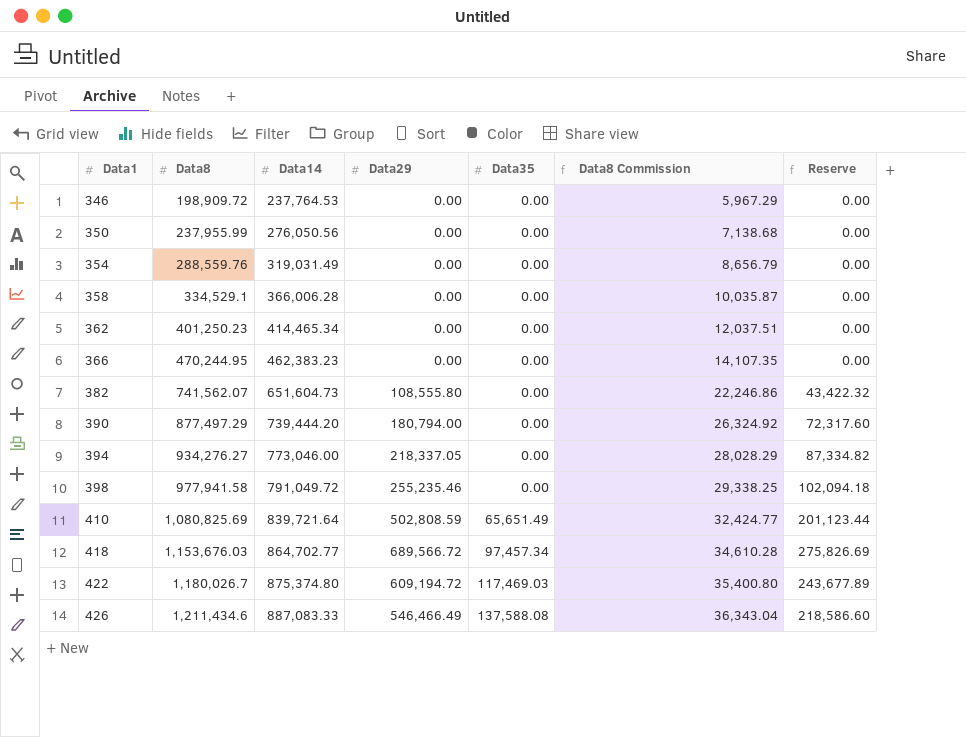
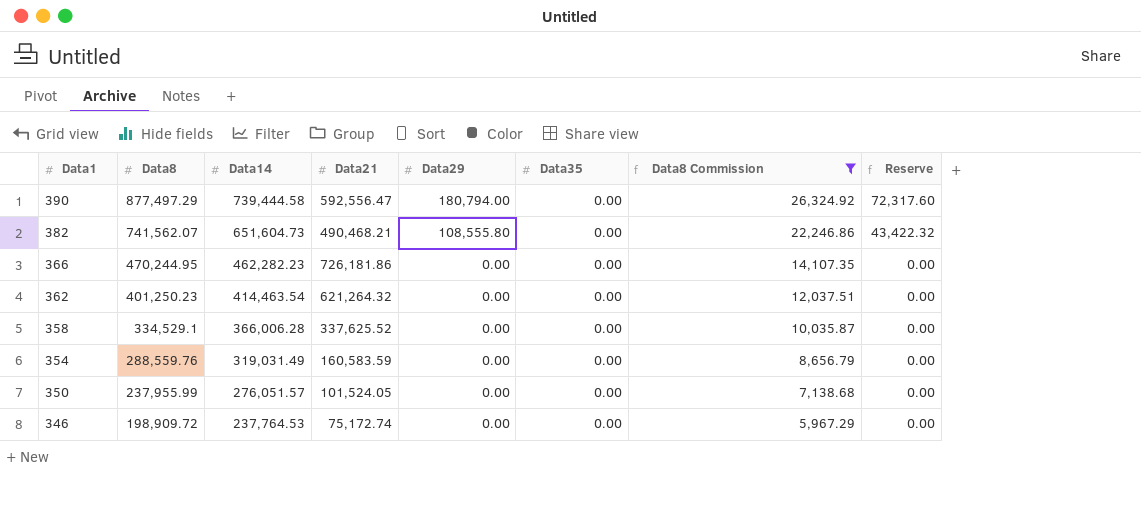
filter: none -> Data8 Commission <= 26,324.92
row order: Data1 ascending -> Data1 descending
column Data21 | position: none -> 4
390 | Data14: 739,444.20 -> 739,444.58
366 | Data14: 462,383.23 -> 462,282.23
362 | Data14: 414,465.34 -> 414,463.54
350 | Data14: 276,050.56 -> 276,051.57

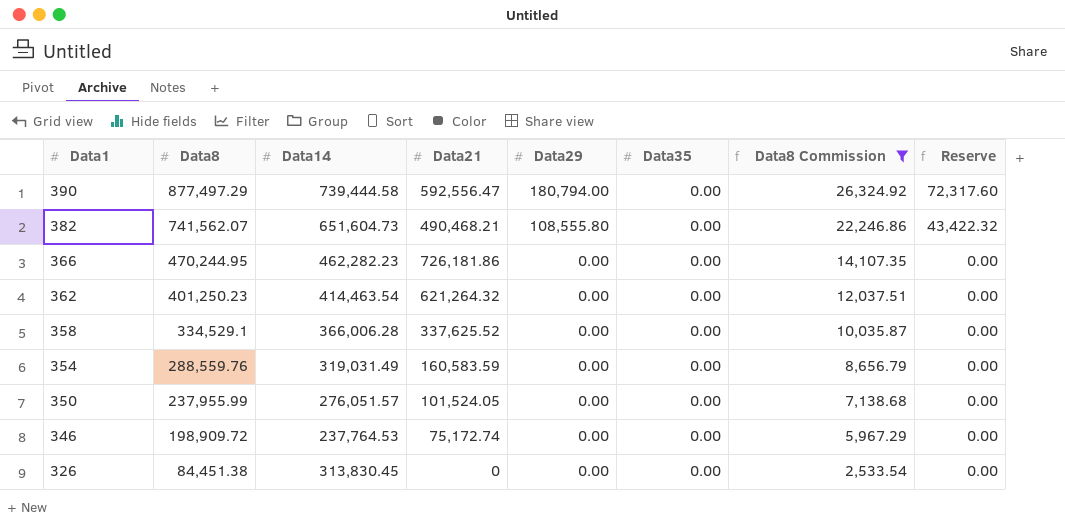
row 326: none -> 84,451.38 | 313,830.45 | 0 | 0.00 | 0.00 | 2,533.54 | 0.00

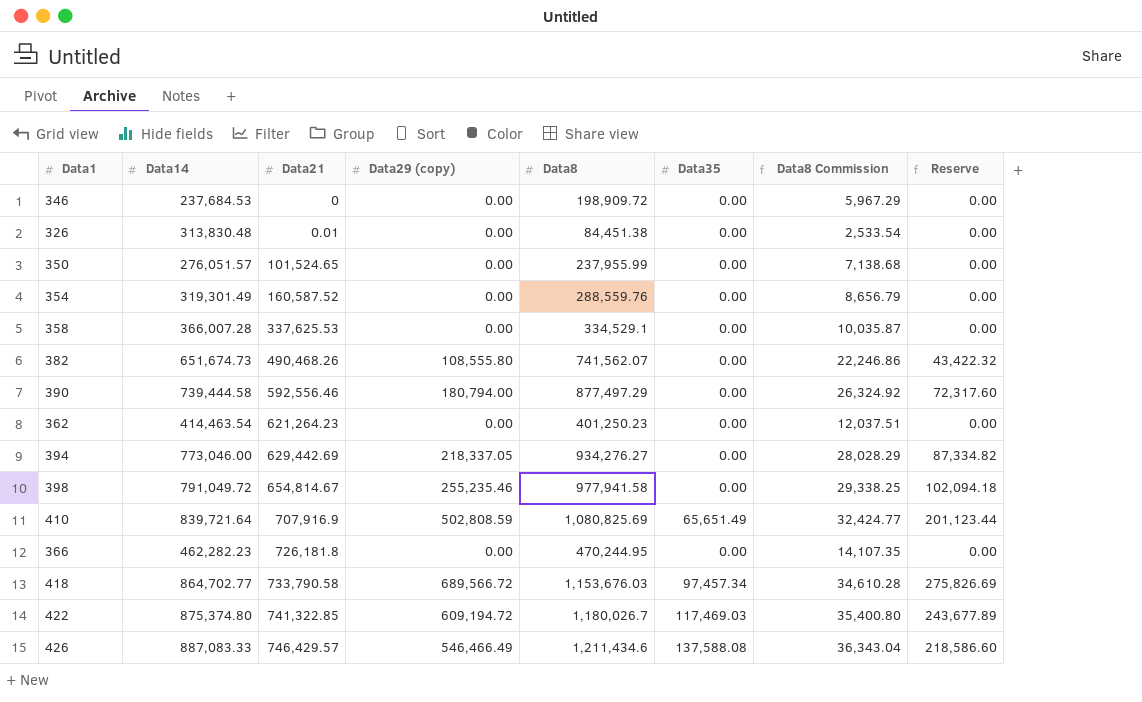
filter: Data8 Commission <= 26,324.92 -> none
row order: Data1 descending -> Data21 ascending
column name: Data29 -> Data29 (copy)
column Data8 | position: 2 -> 5
346 | Data14: 237,764.53 -> 237,684.53
346 | Data21: 75,172.74 -> 0
326 | Data14: 313,830.45 -> 313,830.48
326 | Data21: 0 -> 0.01
350 | Data21: 101,524.05 -> 101,524.65
354 | Data14: 319,031.49 -> 319,301.49
354 | Data21: 160,583.59 -> 160,587.52
358 | Data14: 366,006.28 -> 366,007.28
358 | Data21: 337,625.52 -> 337,625.53
382 | Data14: 651,604.73 -> 651,674.73
382 | Data21: 490,468.21 -> 490,468.26
390 | Data21: 592,556.47 -> 592,556.46
362 | Data21: 621,264.32 -> 621,264.23
366 | Data21: 726,181.86 -> 726,181.8

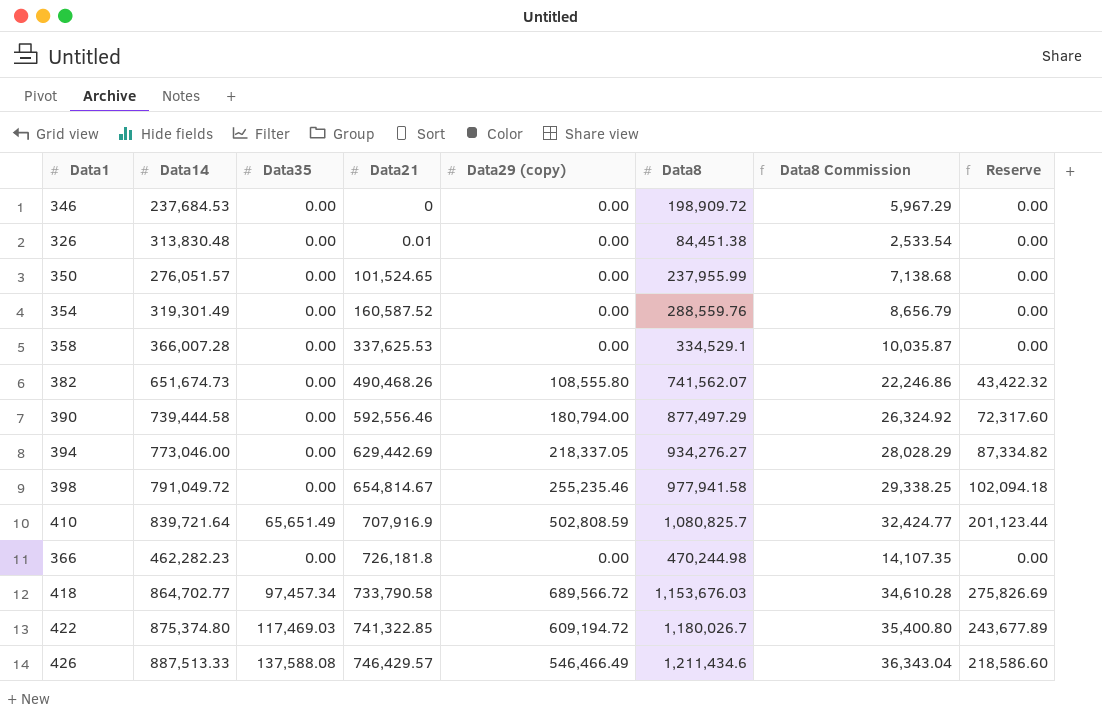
column Data35 | position: 6 -> 3
row 362: 414,463.54 | 621,264.23 | 0.00 | 401,250.23 | 0.00 | 12,037.51 | 0.00 -> none
410 | Data8: 1,080,825.69 -> 1,080,825.7
366 | Data8: 470,244.95 -> 470,244.98
426 | Data14: 887,083.33 -> 887,513.33

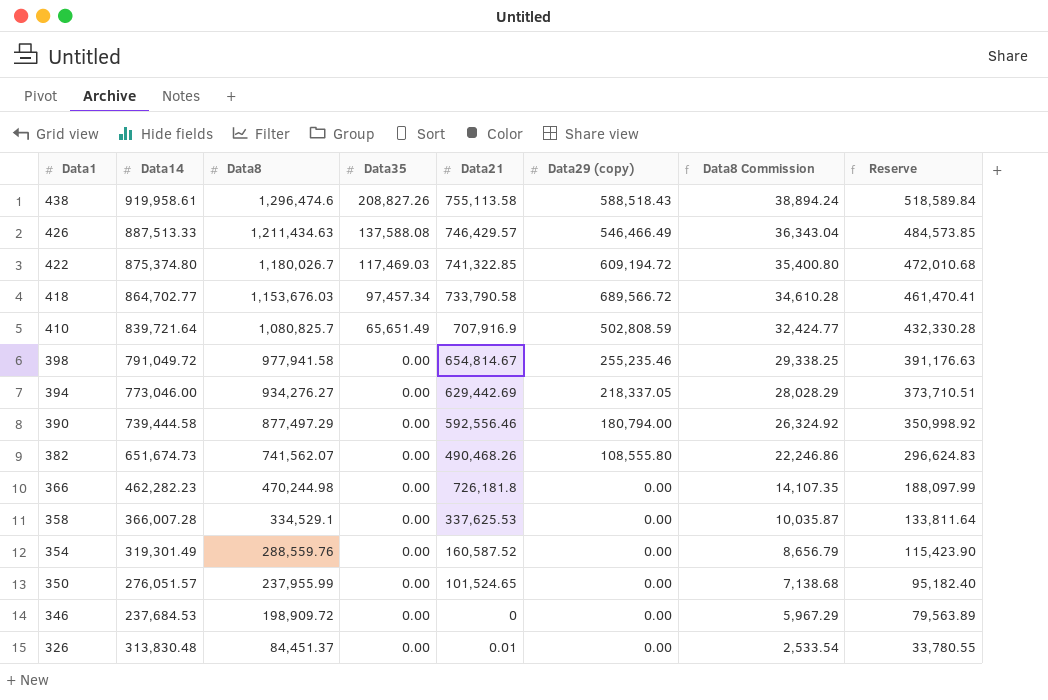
row order: Data21 ascending -> Data1 descending
column Data8 | position: 6 -> 3
column Reserve | formula: [Data29 (copy)] * 0.4 -> [Data8] * 0.4
row 438: none -> 919,958.61 | 1,296,474.6 | 208,827.26 | 755,113.58 | 588,518.43 | 38,894.24 | 518,589.84
426 | Data8: 1,211,434.6 -> 1,211,434.63
326 | Data8: 84,451.38 -> 84,451.37

